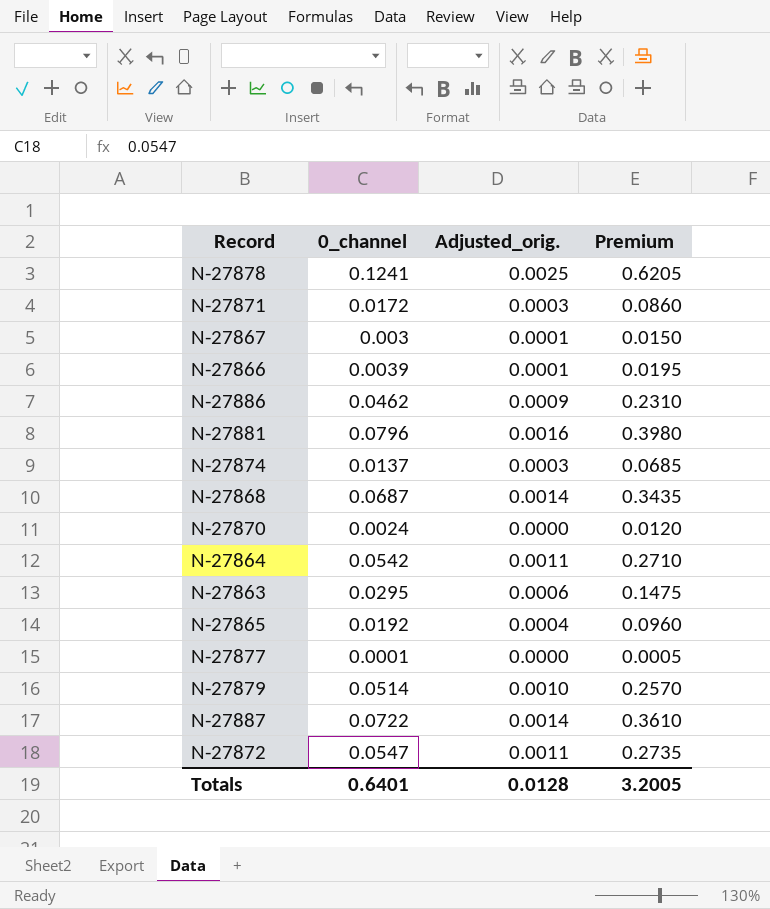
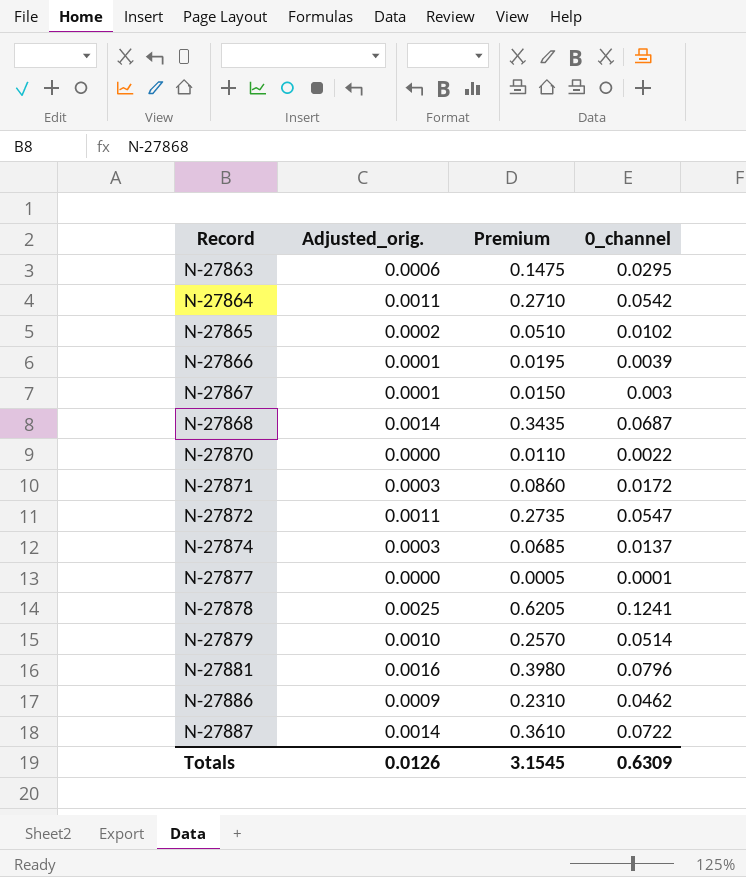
row order: none -> Record ascending
column 0_channel | position: 2 -> 4
N-27865 | Adjusted_orig.: 0.0004 -> 0.0002
N-27865 | Premium: 0.0960 -> 0.0510
N-27865 | 0_channel: 0.0192 -> 0.0102
N-27870 | Premium: 0.0120 -> 0.0110
N-27870 | 0_channel: 0.0024 -> 0.0022
Totals | Adjusted_orig.: 0.0128 -> 0.0126
Totals | Premium: 3.2005 -> 3.1545
Totals | 0_channel: 0.6401 -> 0.6309

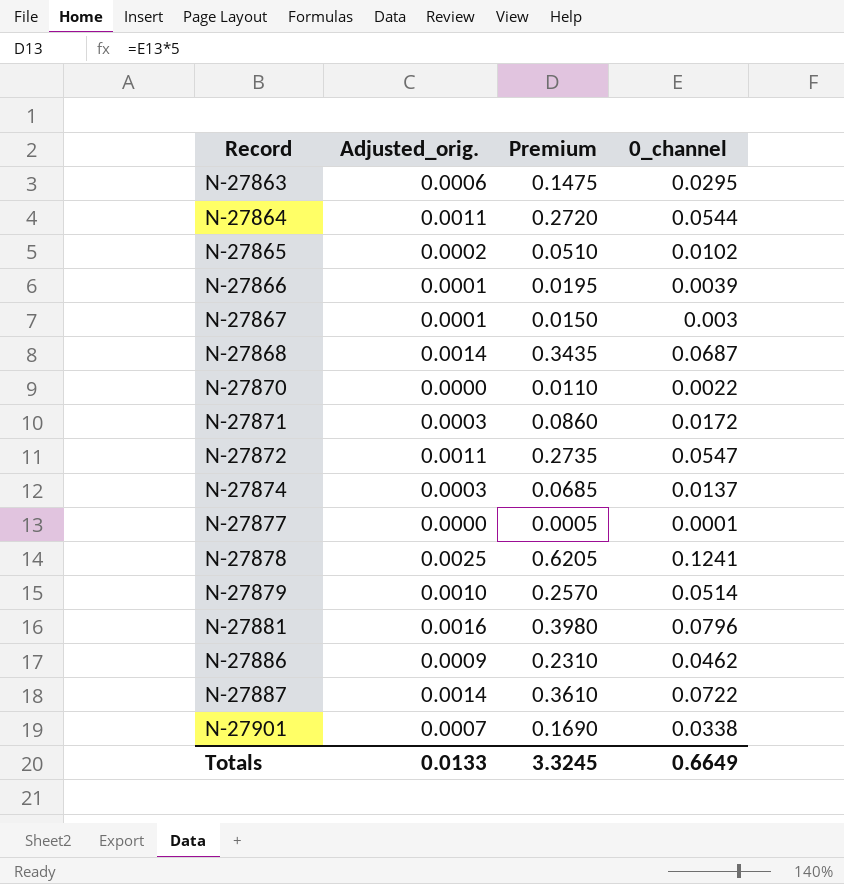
N-27864 | Premium: 0.2710 -> 0.2720
N-27864 | 0_channel: 0.0542 -> 0.0544
row N-27901: none -> 0.0007 | 0.1690 | 0.0338
Totals | Adjusted_orig.: 0.0126 -> 0.0133
Totals | Premium: 3.1545 -> 3.3245
Totals | 0_channel: 0.6309 -> 0.6649

